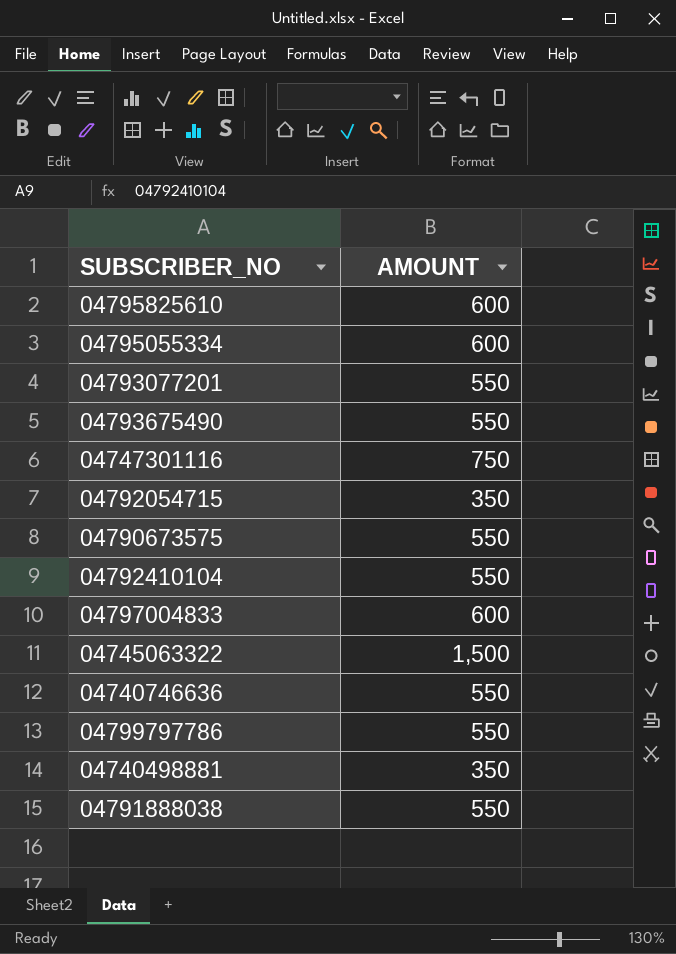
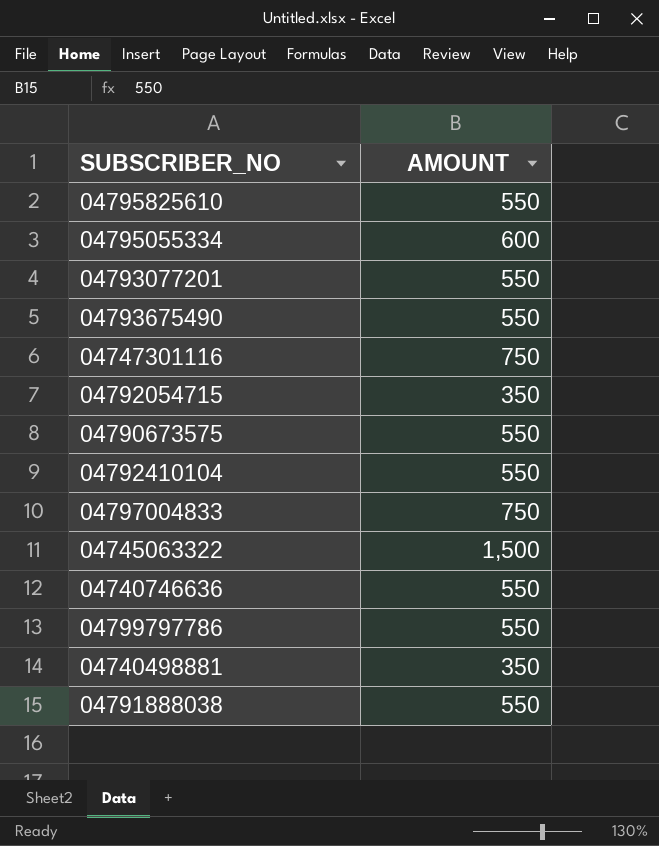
04795825610 | AMOUNT: 600 -> 550
04797004833 | AMOUNT: 600 -> 750

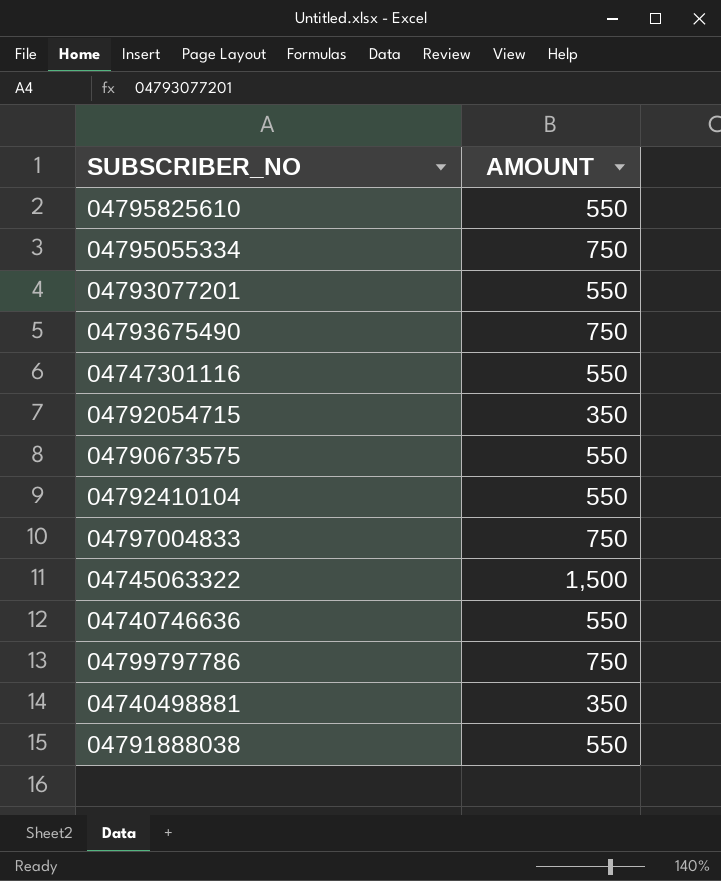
04795055334 | AMOUNT: 600 -> 750
04793675490 | AMOUNT: 550 -> 750
04747301116 | AMOUNT: 750 -> 550
04799797786 | AMOUNT: 550 -> 750

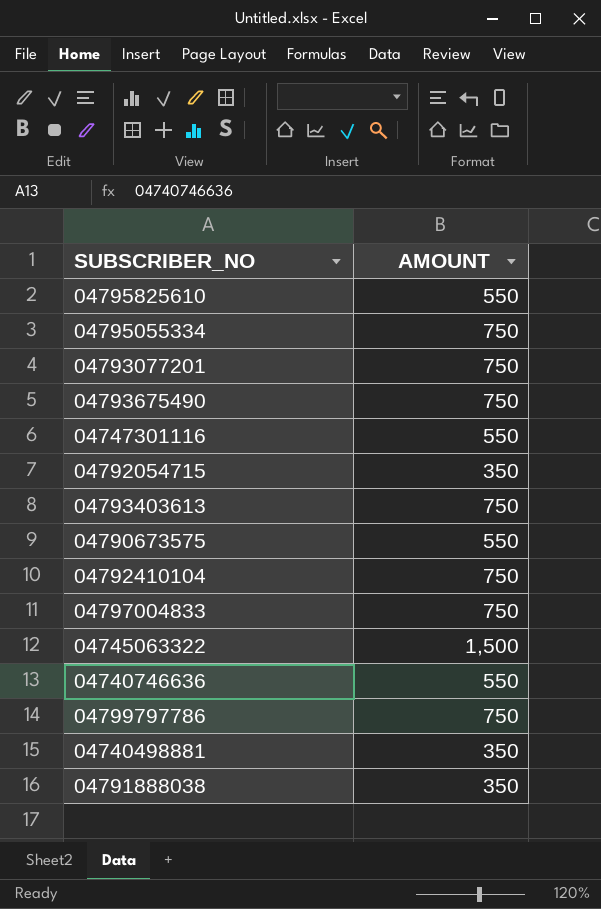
04793077201 | AMOUNT: 550 -> 750
row 04793403613: none -> 750
04792410104 | AMOUNT: 550 -> 750
04791888038 | AMOUNT: 550 -> 350

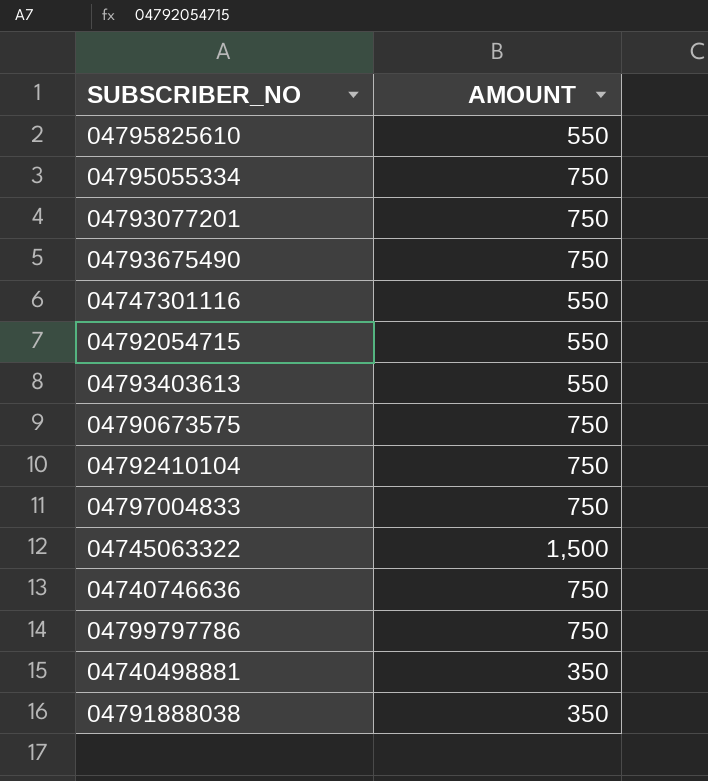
04792054715 | AMOUNT: 350 -> 550
04793403613 | AMOUNT: 750 -> 550
04790673575 | AMOUNT: 550 -> 750
04740746636 | AMOUNT: 550 -> 750

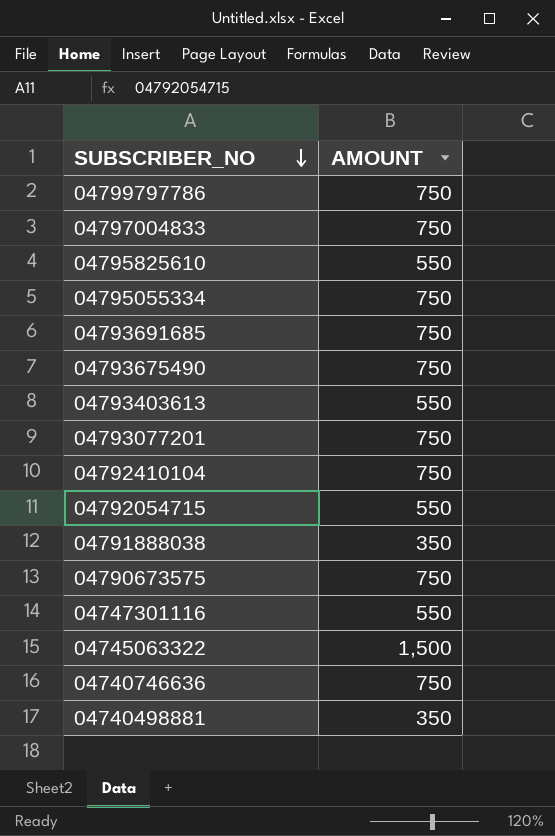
row order: none -> SUBSCRIBER_NO descending
row 04793691685: none -> 750

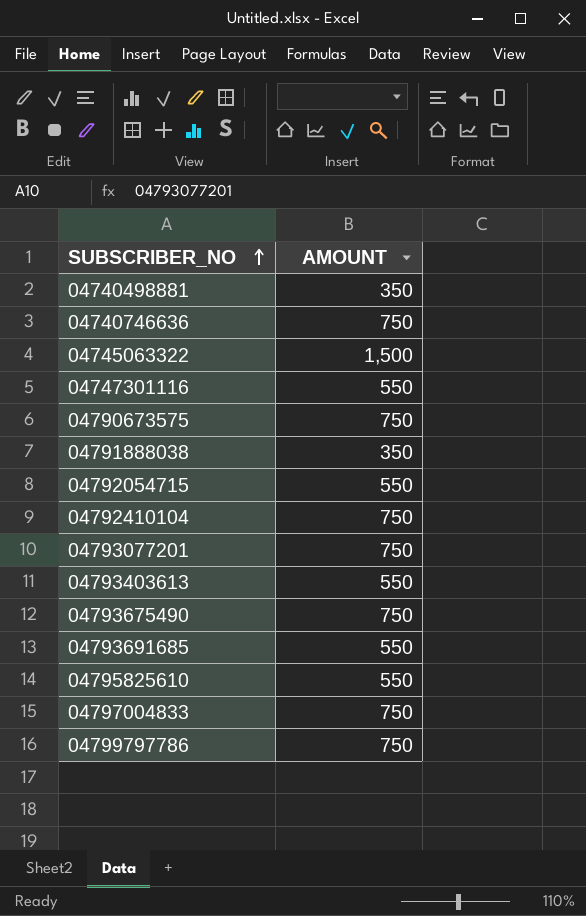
row order: SUBSCRIBER_NO descending -> SUBSCRIBER_NO ascending
row 04795055334: 750 -> none
04793691685 | AMOUNT: 750 -> 550

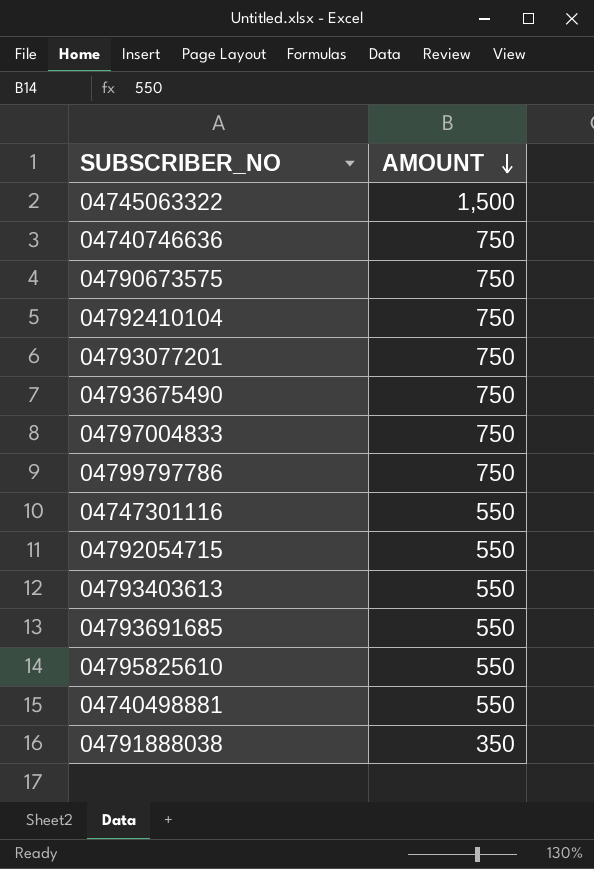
row order: SUBSCRIBER_NO ascending -> AMOUNT descending
04740498881 | AMOUNT: 350 -> 550

